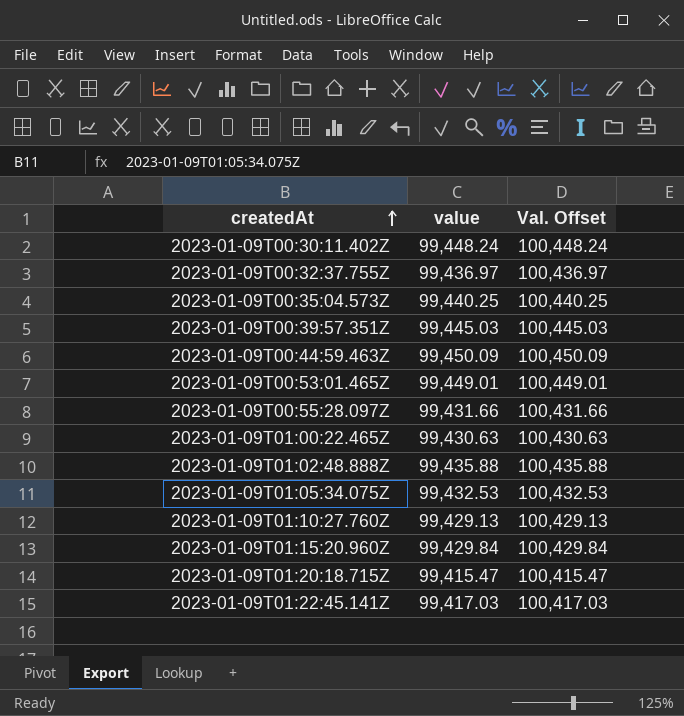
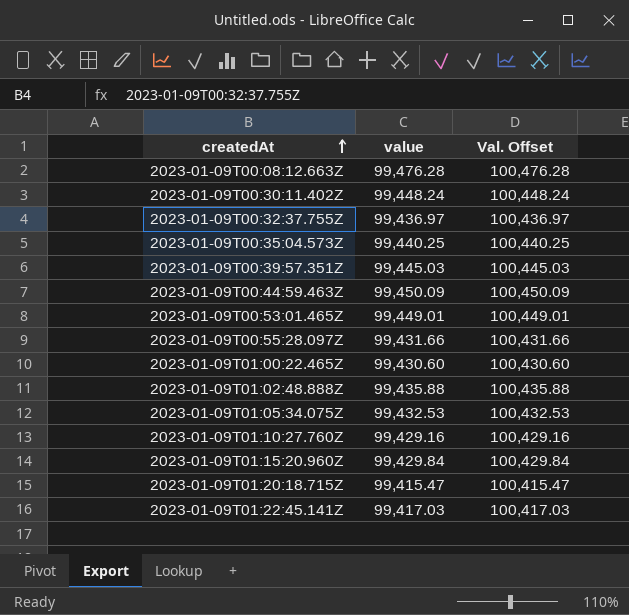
row 2023-01-09T00:08:12.663Z: none -> 99,476.28 | 100,476.28
2023-01-09T01:00:22.465Z | value: 99,430.63 -> 99,430.60
2023-01-09T01:00:22.465Z | Val. Offset: 100,430.63 -> 100,430.60
2023-01-09T01:10:27.760Z | value: 99,429.13 -> 99,429.16
2023-01-09T01:10:27.760Z | Val. Offset: 100,429.13 -> 100,429.16

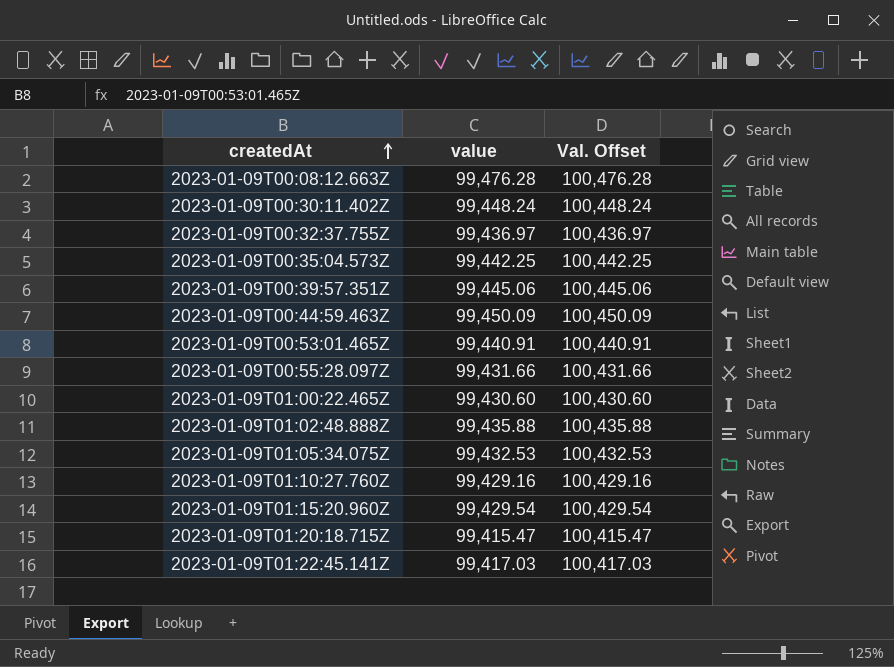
2023-01-09T00:35:04.573Z | value: 99,440.25 -> 99,442.25
2023-01-09T00:35:04.573Z | Val. Offset: 100,440.25 -> 100,442.25
2023-01-09T00:39:57.351Z | value: 99,445.03 -> 99,445.06
2023-01-09T00:39:57.351Z | Val. Offset: 100,445.03 -> 100,445.06
2023-01-09T00:53:01.465Z | value: 99,449.01 -> 99,440.91
2023-01-09T00:53:01.465Z | Val. Offset: 100,449.01 -> 100,440.91
2023-01-09T01:15:20.960Z | value: 99,429.84 -> 99,429.54
2023-01-09T01:15:20.960Z | Val. Offset: 100,429.84 -> 100,429.54

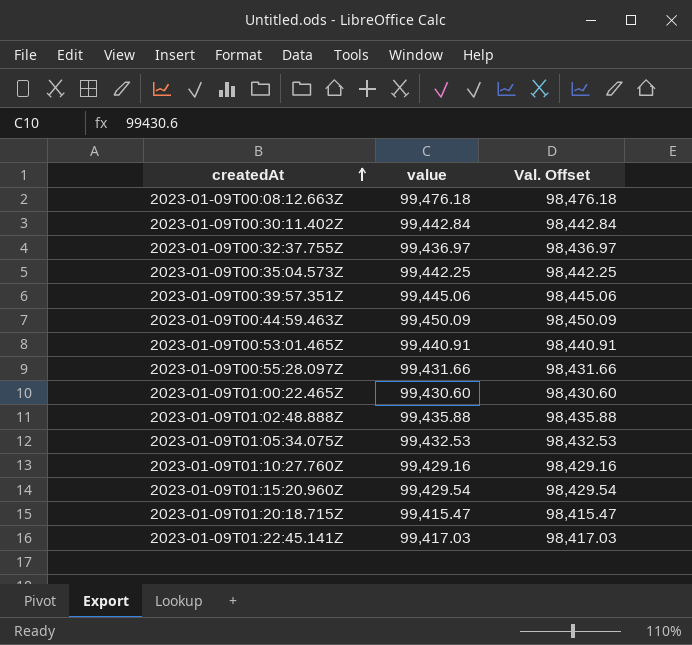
column Val. Offset | formula: [value] + 1000 -> [value] - 1000
2023-01-09T00:08:12.663Z | value: 99,476.28 -> 99,476.18
2023-01-09T00:30:11.402Z | value: 99,448.24 -> 99,442.84

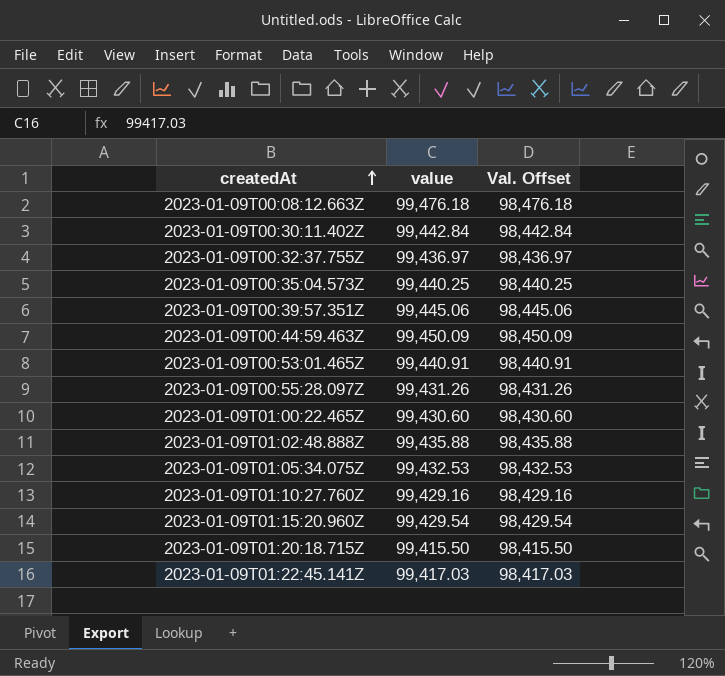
2023-01-09T00:35:04.573Z | value: 99,442.25 -> 99,440.25
2023-01-09T00:35:04.573Z | Val. Offset: 98,442.25 -> 98,440.25
2023-01-09T00:55:28.097Z | value: 99,431.66 -> 99,431.26
2023-01-09T00:55:28.097Z | Val. Offset: 98,431.66 -> 98,431.26
2023-01-09T01:20:18.715Z | value: 99,415.47 -> 99,415.50
2023-01-09T01:20:18.715Z | Val. Offset: 98,415.47 -> 98,415.50

